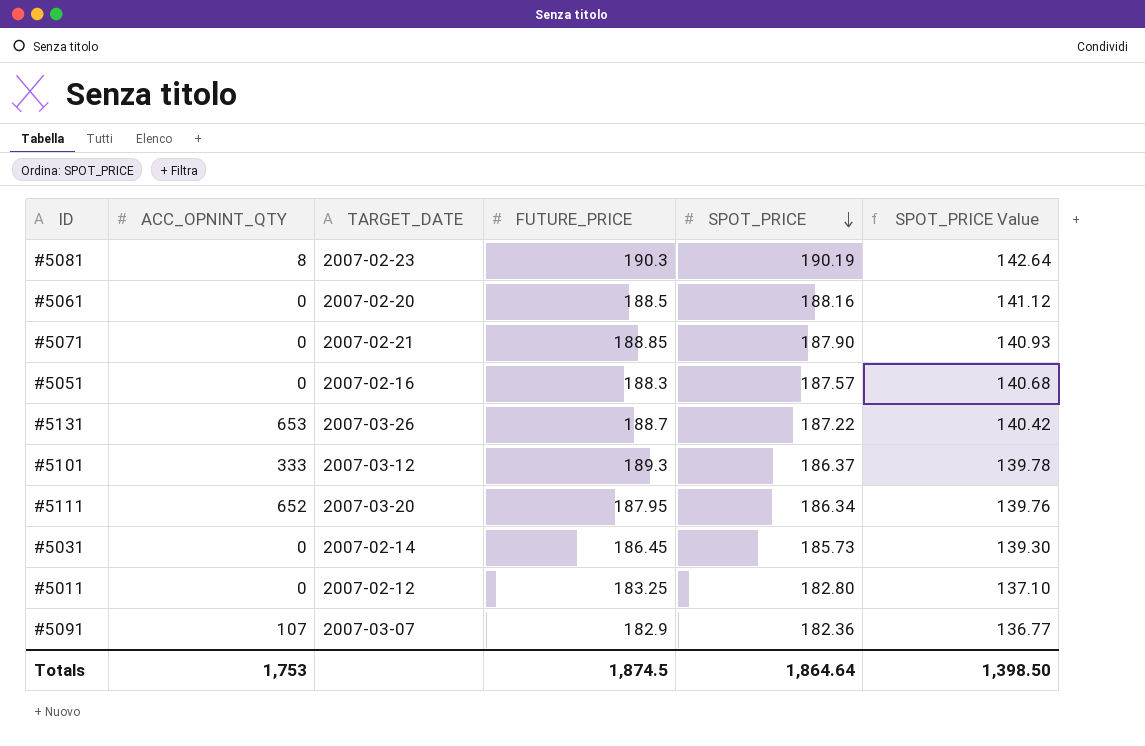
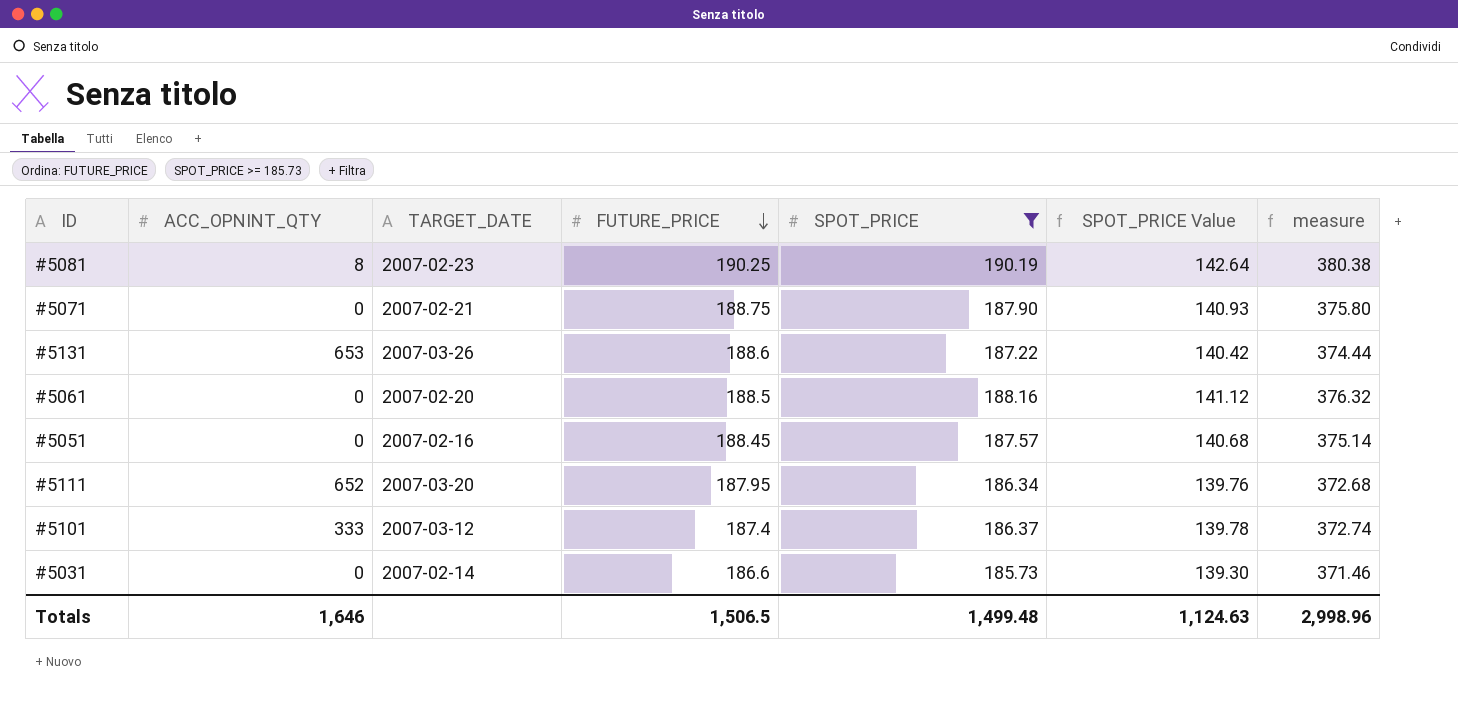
filter: none -> SPOT_PRICE >= 185.73
row order: SPOT_PRICE descending -> FUTURE_PRICE descending
column measure | formula: none -> [SPOT_PRICE] * 2
#5081 | FUTURE_PRICE: 190.3 -> 190.25
#5071 | FUTURE_PRICE: 188.85 -> 188.75
#5131 | FUTURE_PRICE: 188.7 -> 188.6
#5051 | FUTURE_PRICE: 188.3 -> 188.45
#5101 | FUTURE_PRICE: 189.3 -> 187.4
#5031 | FUTURE_PRICE: 186.45 -> 186.6
Totals | ACC_OPNINT_QTY: 1,753 -> 1,646
Totals | FUTURE_PRICE: 1,874.5 -> 1,506.5
Totals | SPOT_PRICE: 1,864.64 -> 1,499.48
Totals | SPOT_PRICE Value: 1,398.50 -> 1,124.63

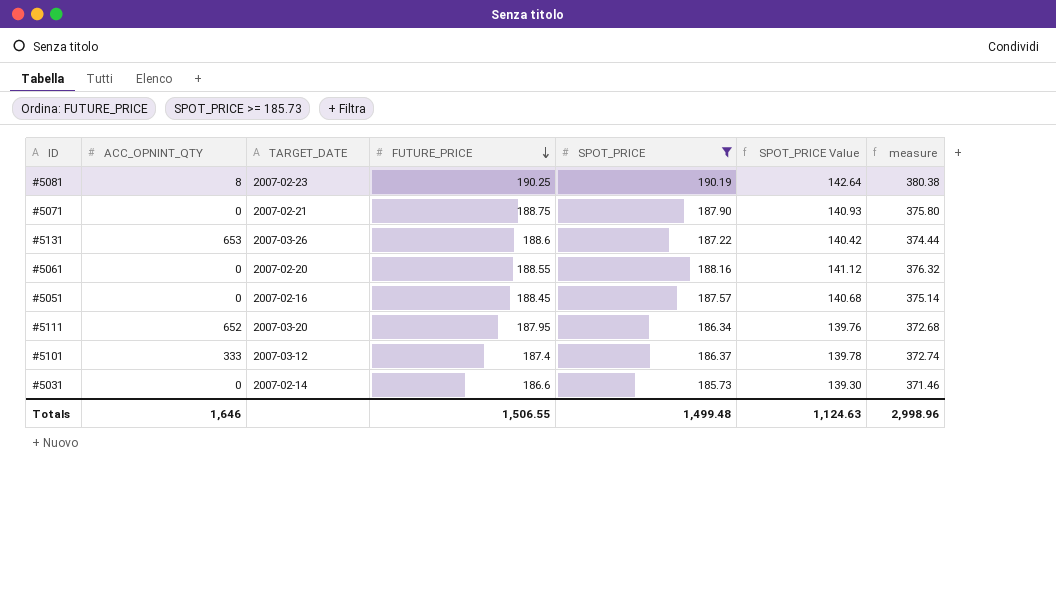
#5061 | FUTURE_PRICE: 188.5 -> 188.55
Totals | FUTURE_PRICE: 1,506.5 -> 1,506.55

